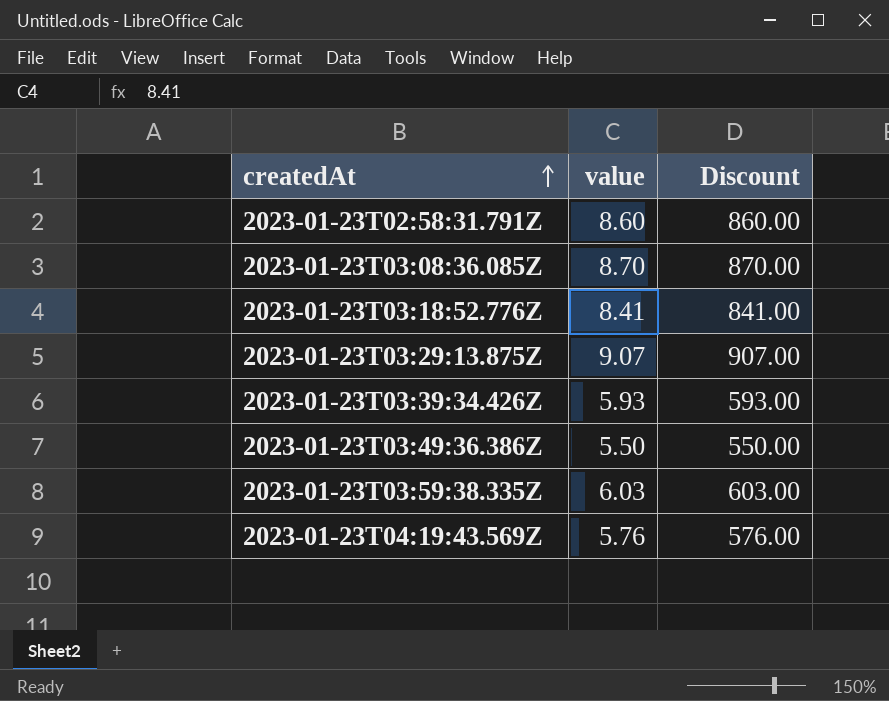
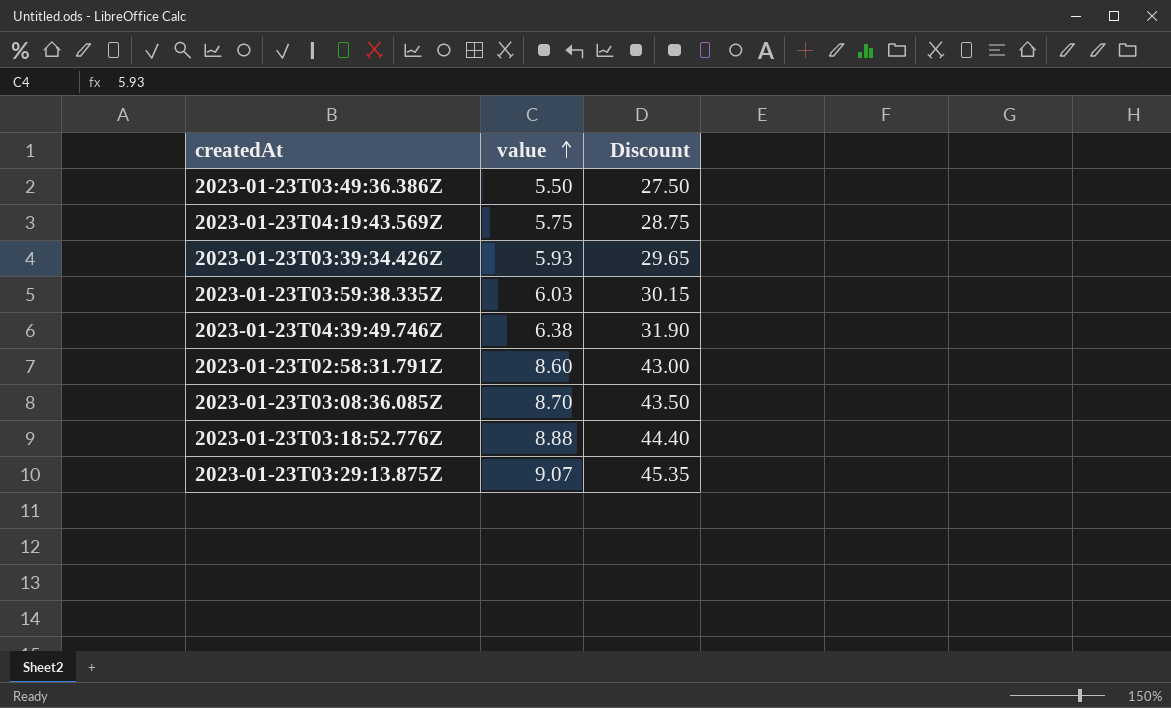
row order: createdAt ascending -> value ascending
column Discount | formula: [value] * 100 -> [value] * 5
2023-01-23T04:19:43.569Z | value: 5.76 -> 5.75
row 2023-01-23T04:39:49.746Z: none -> 6.38 | 31.90
2023-01-23T03:18:52.776Z | value: 8.41 -> 8.88

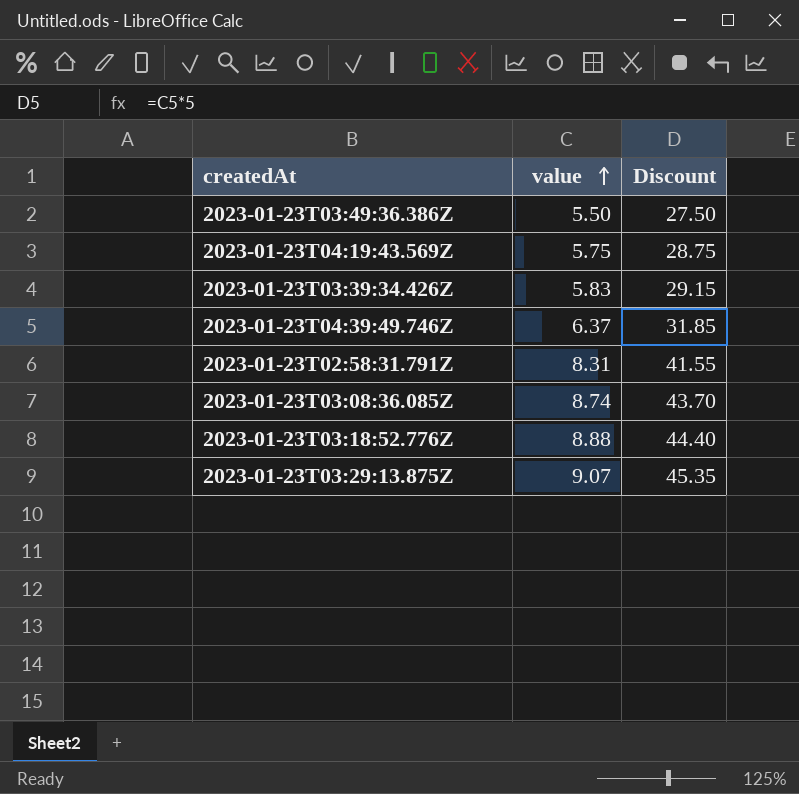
row 2023-01-23T03:59:38.335Z: 6.03 | 30.15 -> none
2023-01-23T03:39:34.426Z | value: 5.93 -> 5.83
2023-01-23T03:39:34.426Z | Discount: 29.65 -> 29.15
2023-01-23T04:39:49.746Z | value: 6.38 -> 6.37
2023-01-23T04:39:49.746Z | Discount: 31.90 -> 31.85
2023-01-23T02:58:31.791Z | value: 8.60 -> 8.31
2023-01-23T02:58:31.791Z | Discount: 43.00 -> 41.55
2023-01-23T03:08:36.085Z | value: 8.70 -> 8.74
2023-01-23T03:08:36.085Z | Discount: 43.50 -> 43.70

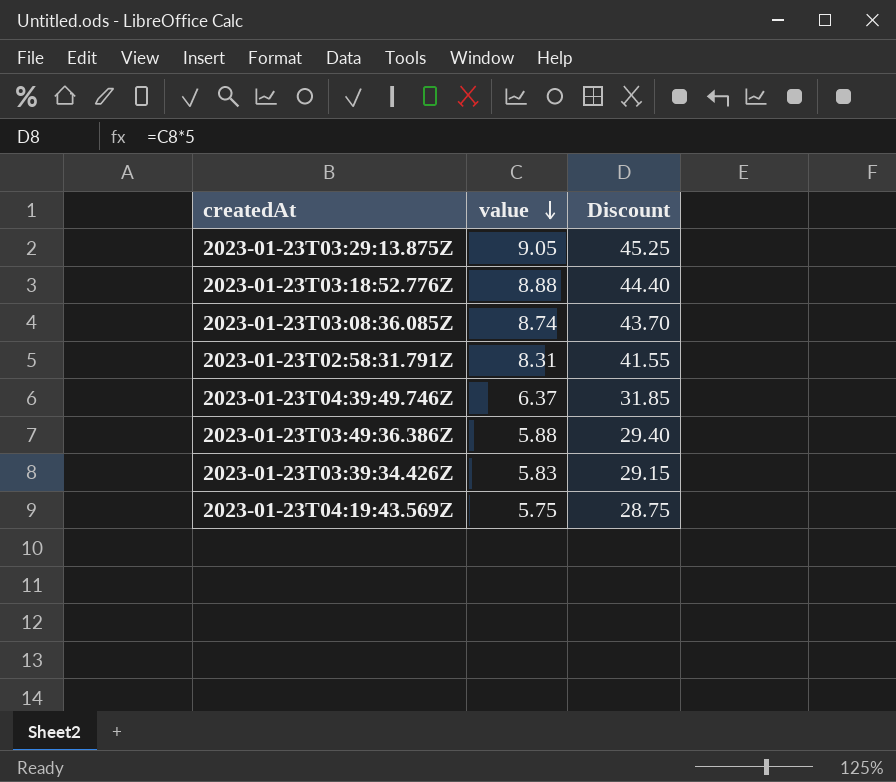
row order: value ascending -> value descending
2023-01-23T03:29:13.875Z | value: 9.07 -> 9.05
2023-01-23T03:29:13.875Z | Discount: 45.35 -> 45.25
2023-01-23T03:49:36.386Z | value: 5.50 -> 5.88
2023-01-23T03:49:36.386Z | Discount: 27.50 -> 29.40

